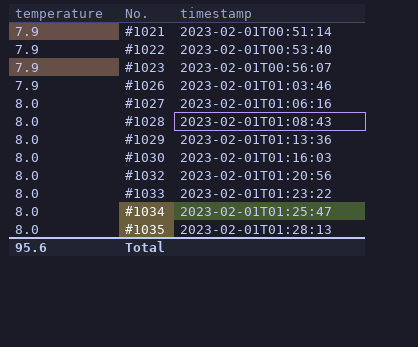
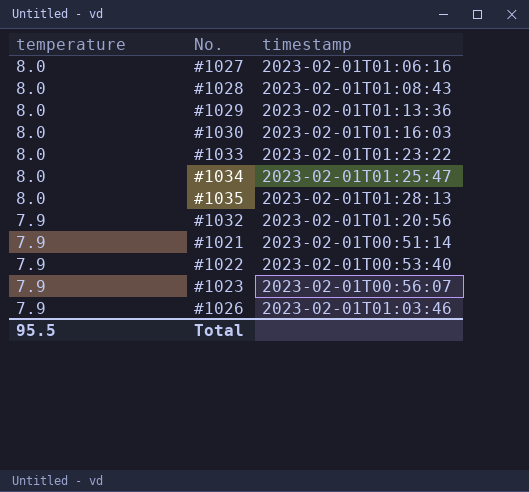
row order: temperature ascending -> temperature descending
#1032 | temperature: 8.0 -> 7.9
Total | temperature: 95.6 -> 95.5

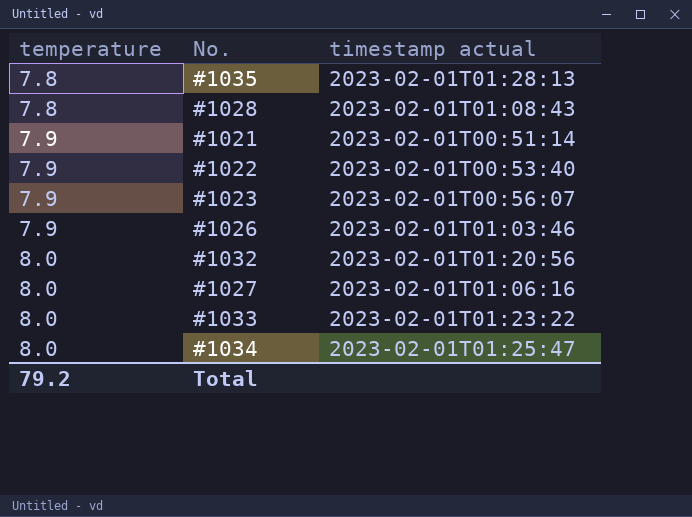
row order: temperature descending -> temperature ascending
column name: timestamp -> timestamp actual
row #1029: 8.0 | 2023-02-01T01:13:36 -> none
row #1030: 8.0 | 2023-02-01T01:16:03 -> none
#1035 | temperature: 8.0 -> 7.8
#1028 | temperature: 8.0 -> 7.8
#1032 | temperature: 7.9 -> 8.0
Total | temperature: 95.5 -> 79.2

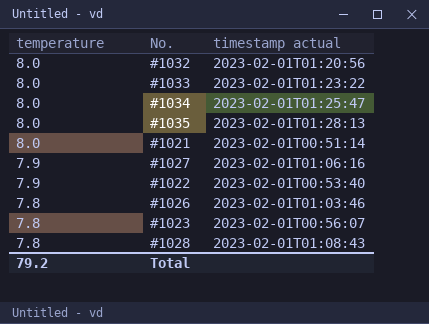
row order: temperature ascending -> temperature descending
#1035 | temperature: 7.8 -> 8.0
#1021 | temperature: 7.9 -> 8.0
#1027 | temperature: 8.0 -> 7.9
#1026 | temperature: 7.9 -> 7.8
#1023 | temperature: 7.9 -> 7.8

